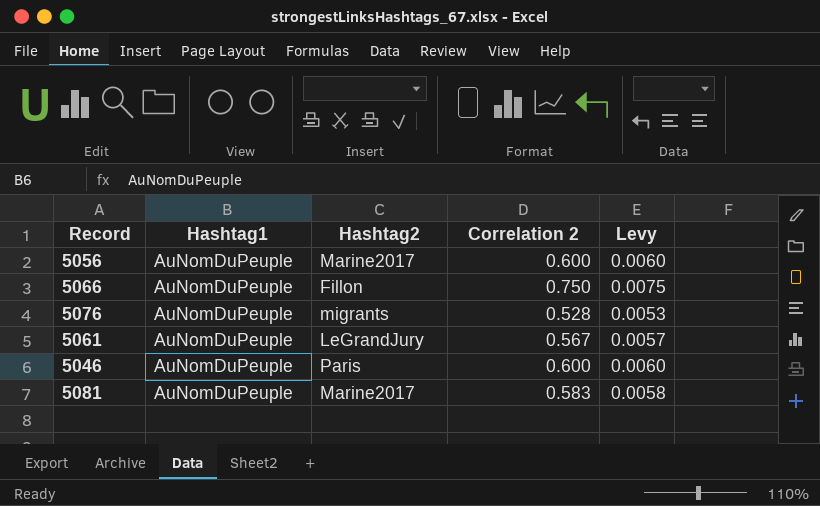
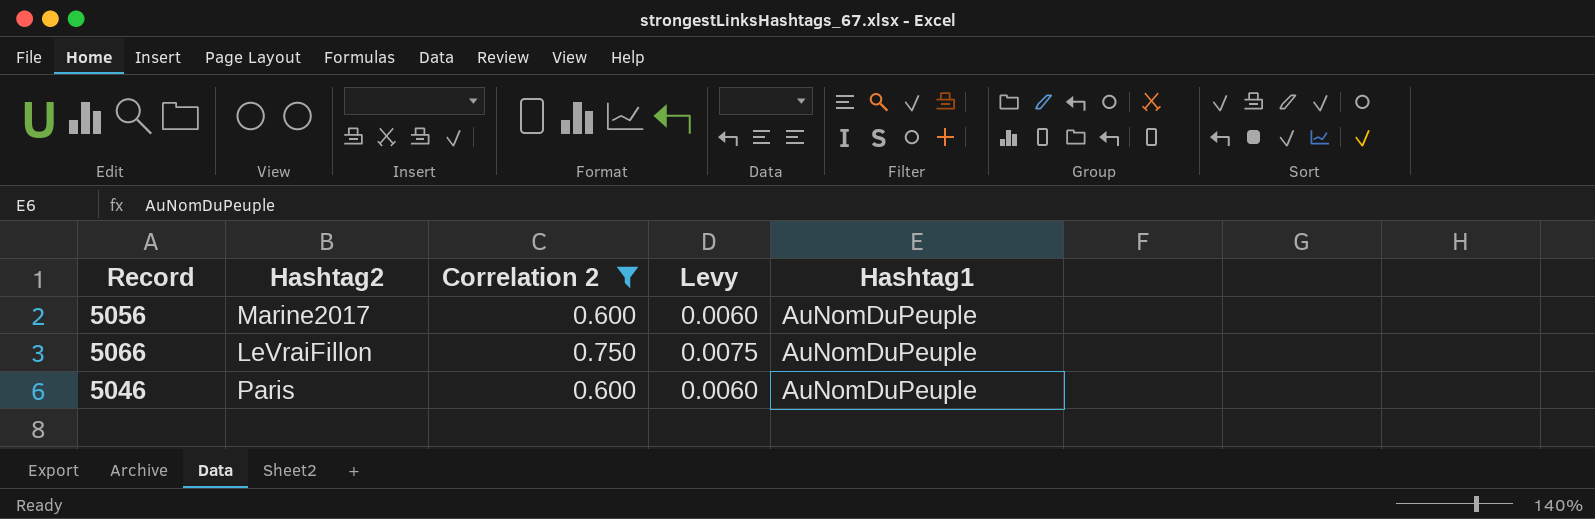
filter: none -> Correlation 2 >= 0.600
column Hashtag1 | position: 2 -> 5
5066 | Hashtag2: Fillon -> LeVraiFillon

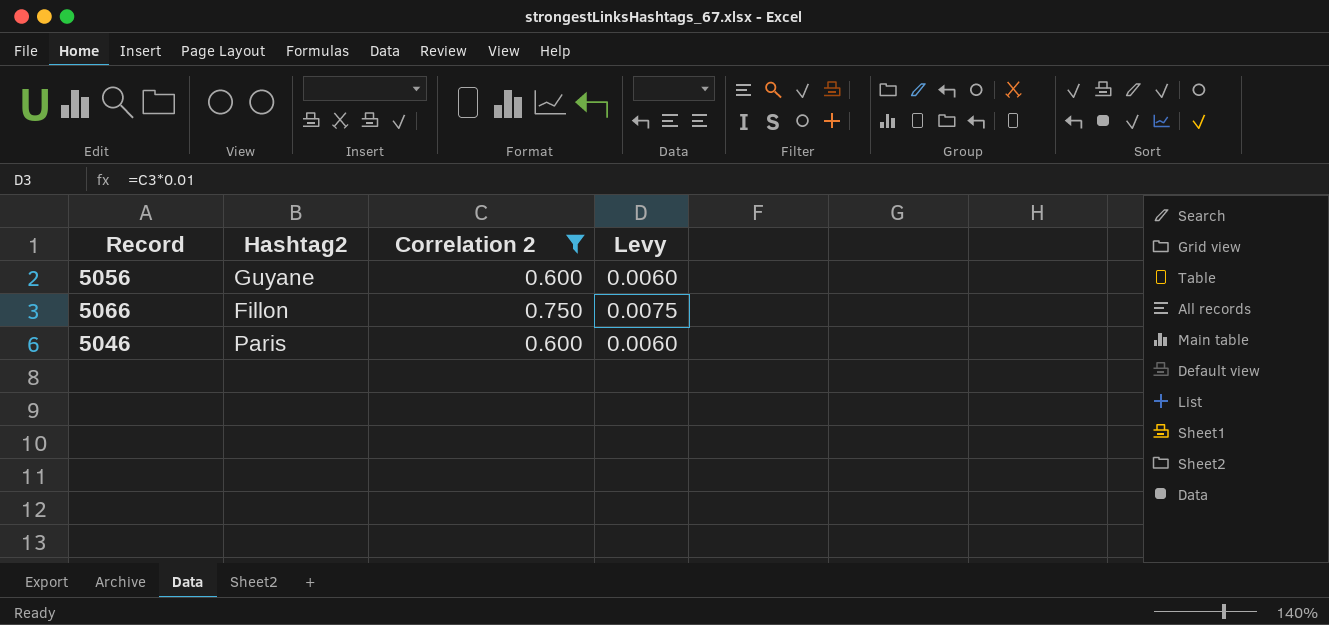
column Hashtag1 | position: 5 -> none
5056 | Hashtag2: Marine2017 -> Guyane
5066 | Hashtag2: LeVraiFillon -> Fillon

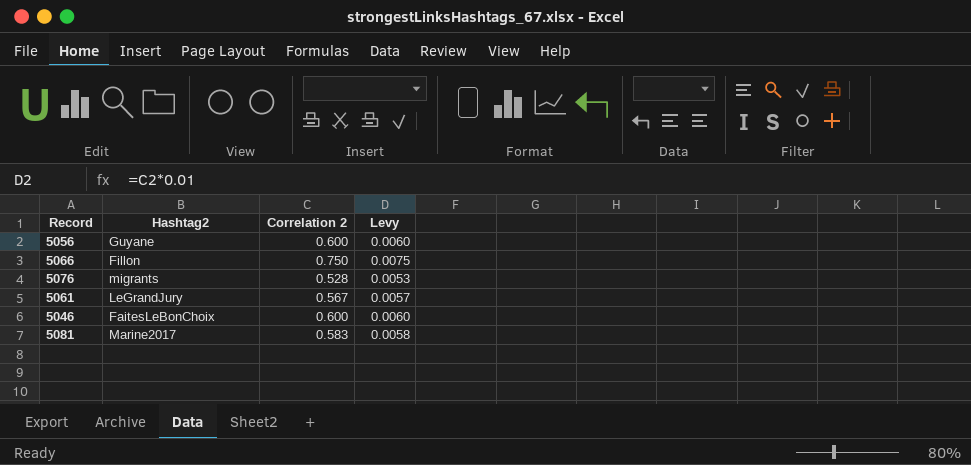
filter: Correlation 2 >= 0.600 -> none
5046 | Hashtag2: Paris -> FaitesLeBonChoix

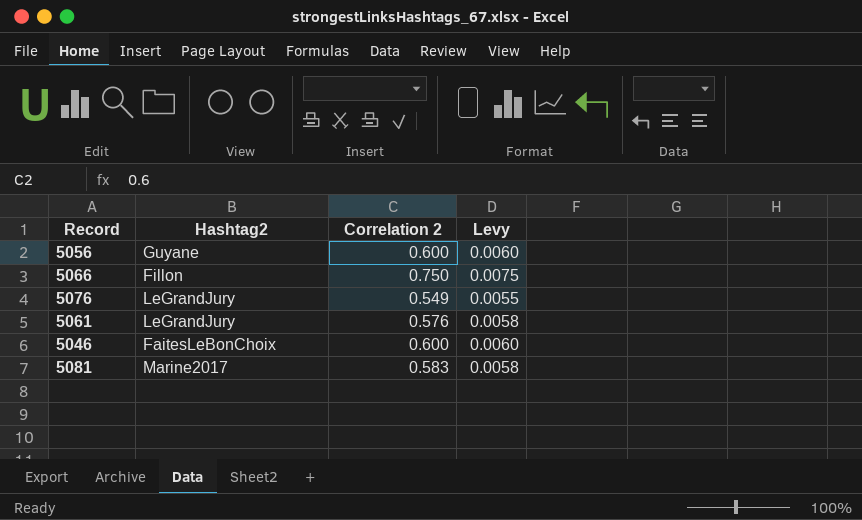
5076 | Hashtag2: migrants -> LeGrandJury
5076 | Correlation 2: 0.528 -> 0.549
5076 | Levy: 0.0053 -> 0.0055
5061 | Correlation 2: 0.567 -> 0.576
5061 | Levy: 0.0057 -> 0.0058

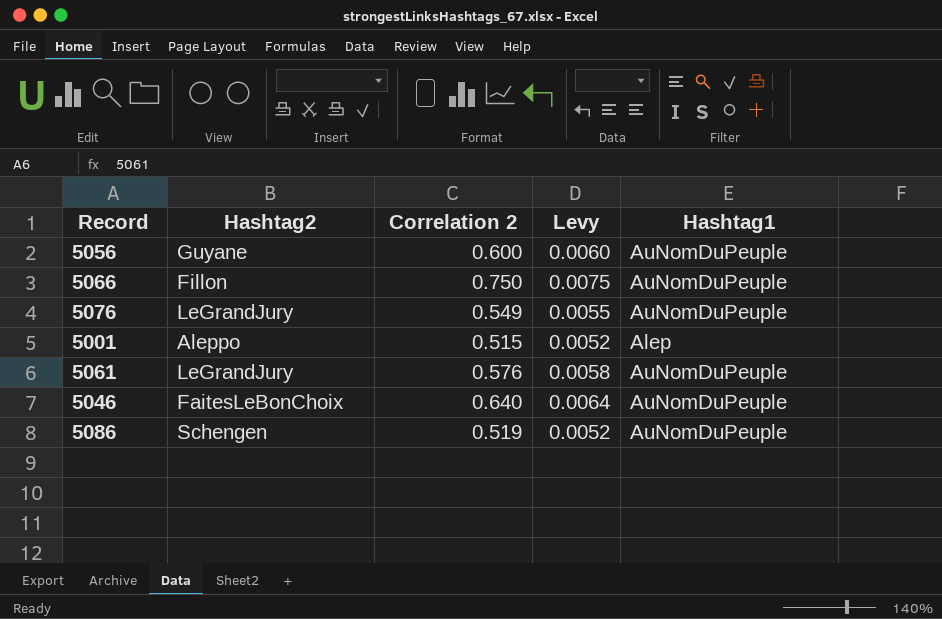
column Hashtag1 | position: none -> 5
row 5081: Marine2017 | 0.583 | 0.0058 -> none
row 5001: none -> Aleppo | 0.515 | 0.0052 | Alep
5046 | Correlation 2: 0.600 -> 0.640
5046 | Levy: 0.0060 -> 0.0064
row 5086: none -> Schengen | 0.519 | 0.0052 | AuNomDuPeuple

